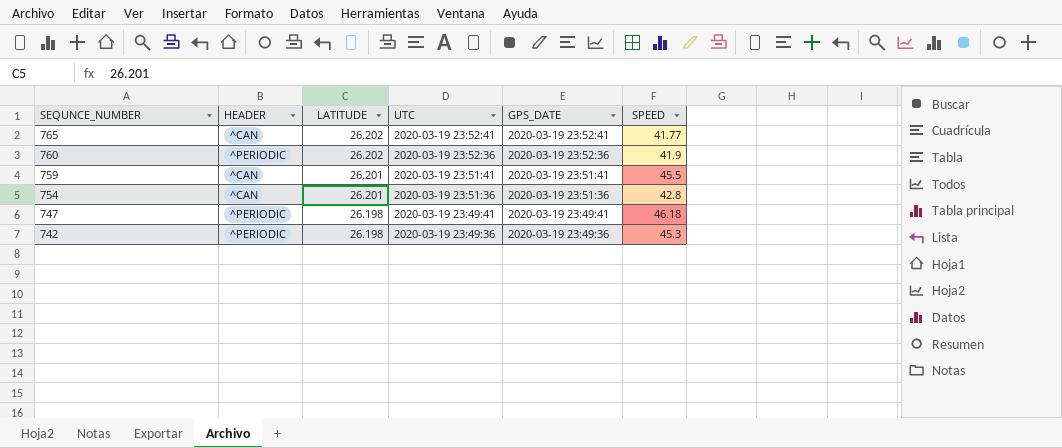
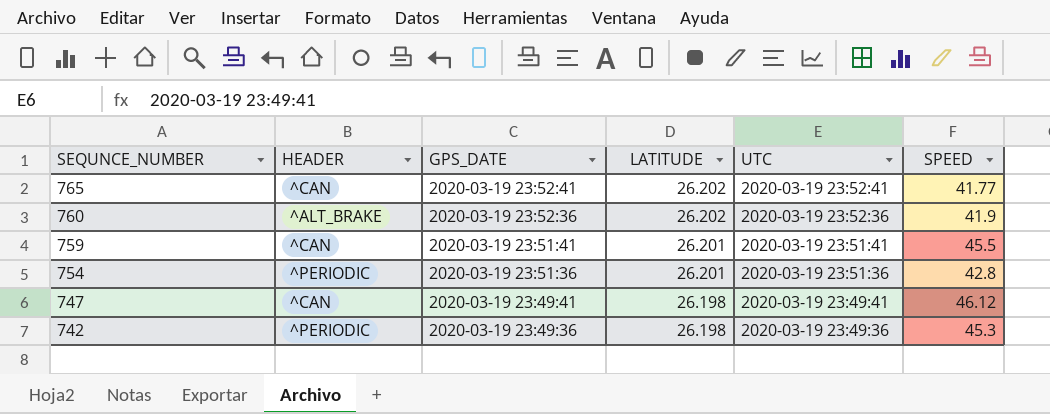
column GPS_DATE | position: 5 -> 3
760 | HEADER: ^PERIODIC -> ^ALT_BRAKE
754 | HEADER: ^CAN -> ^PERIODIC
747 | HEADER: ^PERIODIC -> ^CAN
747 | SPEED: 46.18 -> 46.12

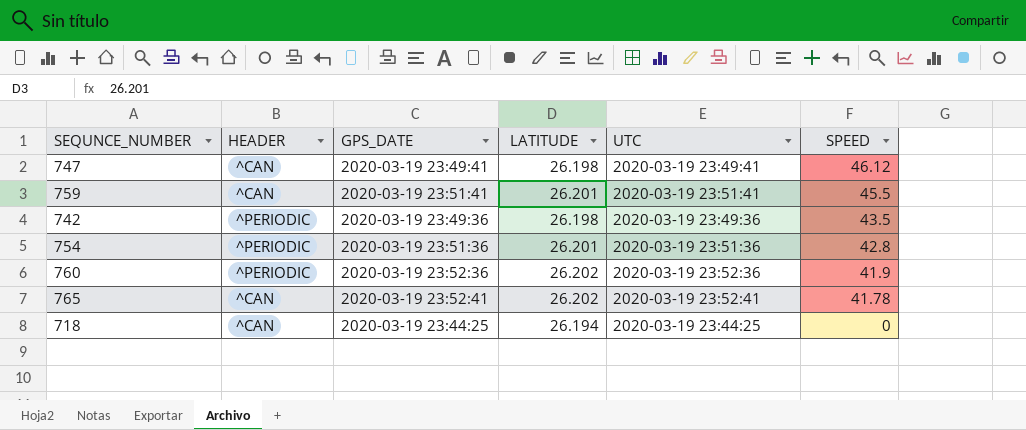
row order: SEQUNCE_NUMBER descending -> SPEED descending
742 | SPEED: 45.3 -> 43.5
760 | HEADER: ^ALT_BRAKE -> ^PERIODIC
765 | SPEED: 41.77 -> 41.78
row 718: none -> ^CAN | 2020-03-19 23:44:25 | 26.194 | 2020-03-19 23:44:25 | 0

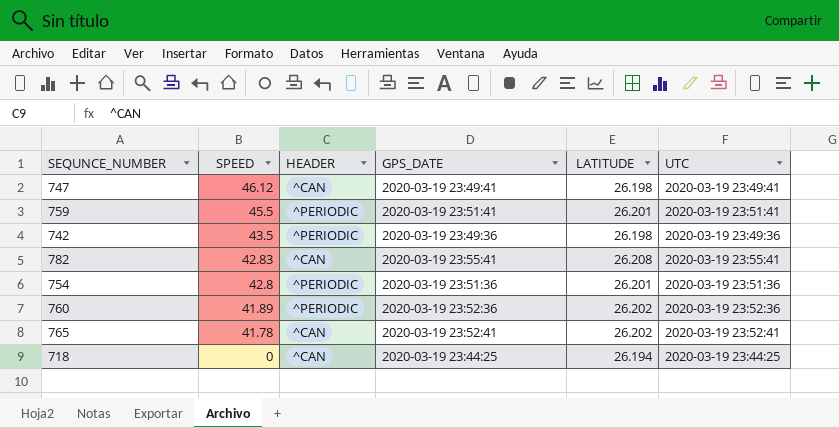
column SPEED | position: 6 -> 2
759 | HEADER: ^CAN -> ^PERIODIC
row 782: none -> 42.83 | ^CAN | 2020-03-19 23:55:41 | 26.208 | 2020-03-19 23:55:41
760 | SPEED: 41.9 -> 41.89

